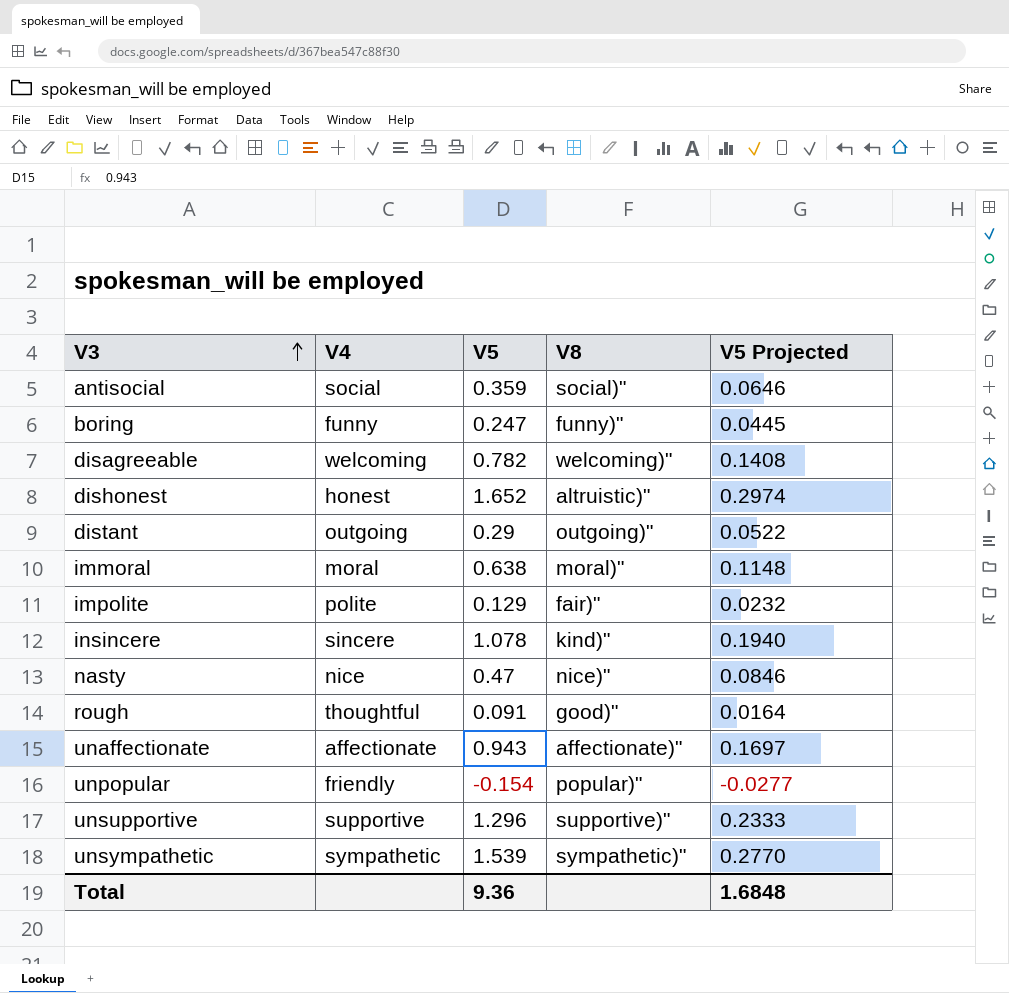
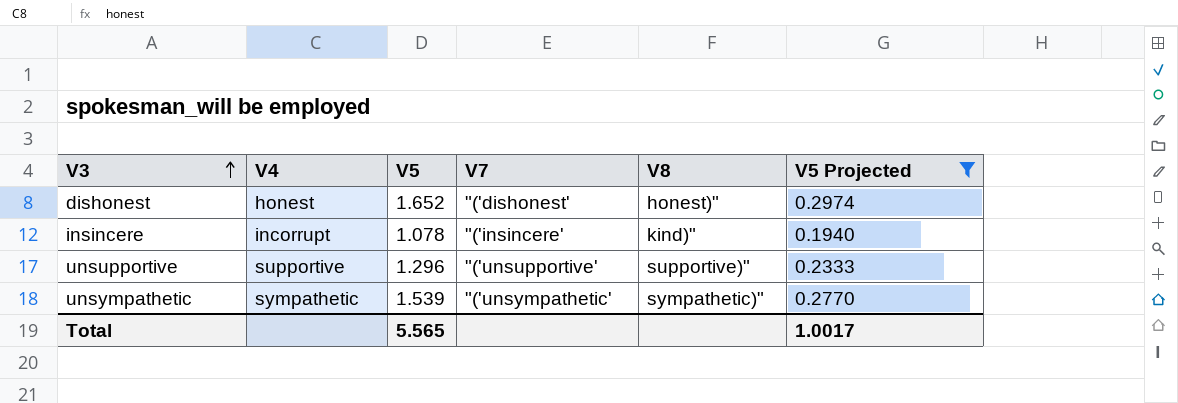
filter: none -> V5 Projected >= 0.1940
column V7 | position: none -> 4
dishonest | V8: altruistic)" -> honest)"
insincere | V4: sincere -> incorrupt
Total | V5: 9.36 -> 5.565
Total | V5 Projected: 1.6848 -> 1.0017

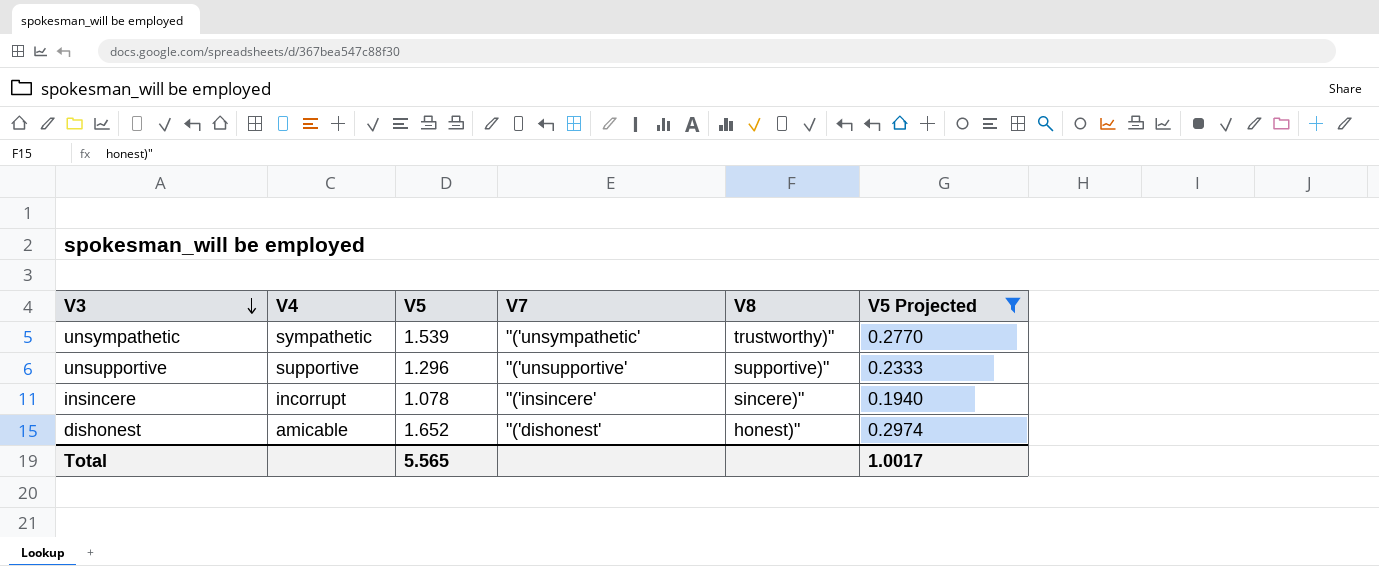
row order: V3 ascending -> V3 descending
unsympathetic | V8: sympathetic)" -> trustworthy)"
insincere | V8: kind)" -> sincere)"
dishonest | V4: honest -> amicable

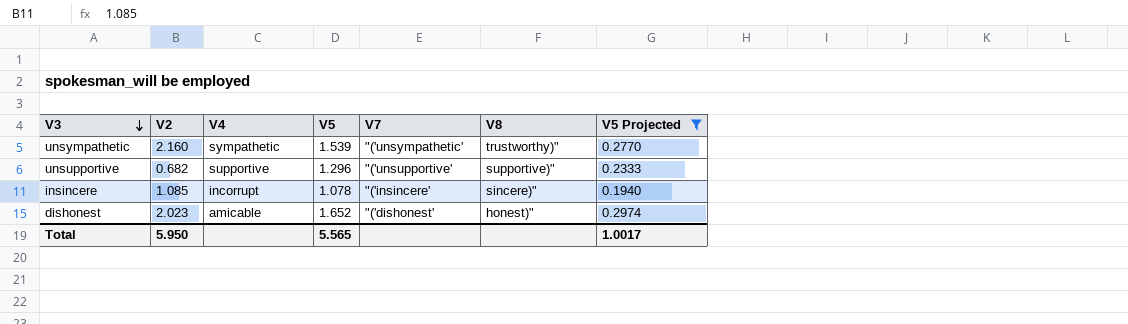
column V2 | position: none -> 2

